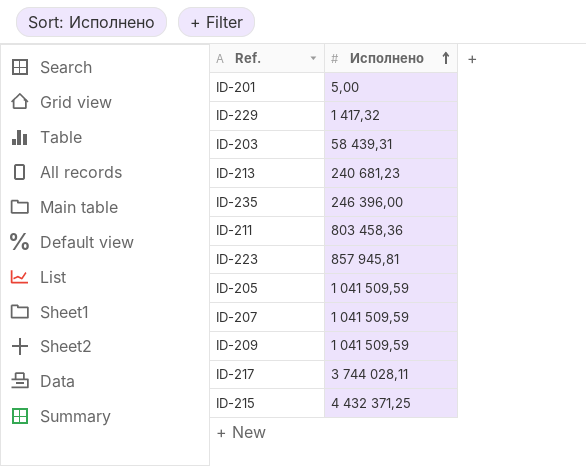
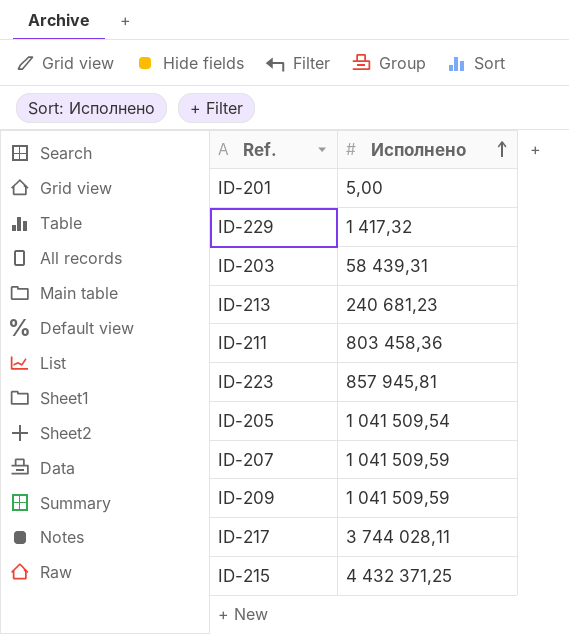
row ID-235: 246 396,00 -> none
ID-205 | Исполнено: 1 041 509,59 -> 1 041 509,54

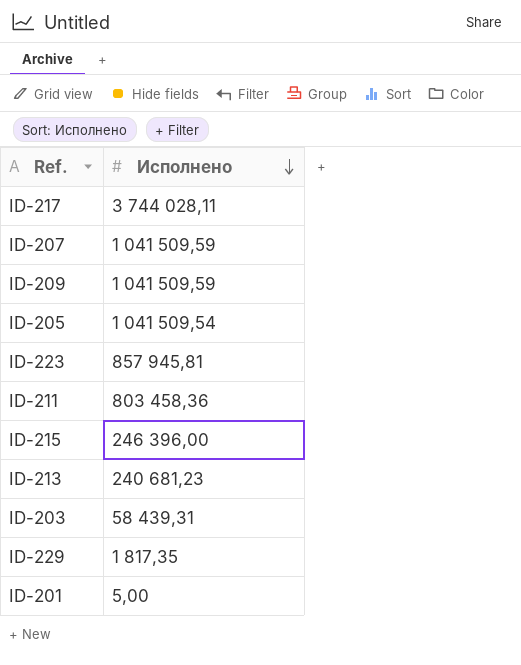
row order: Исполнено ascending -> Исполнено descending
ID-215 | Исполнено: 4 432 371,25 -> 246 396,00
ID-229 | Исполнено: 1 417,32 -> 1 817,35

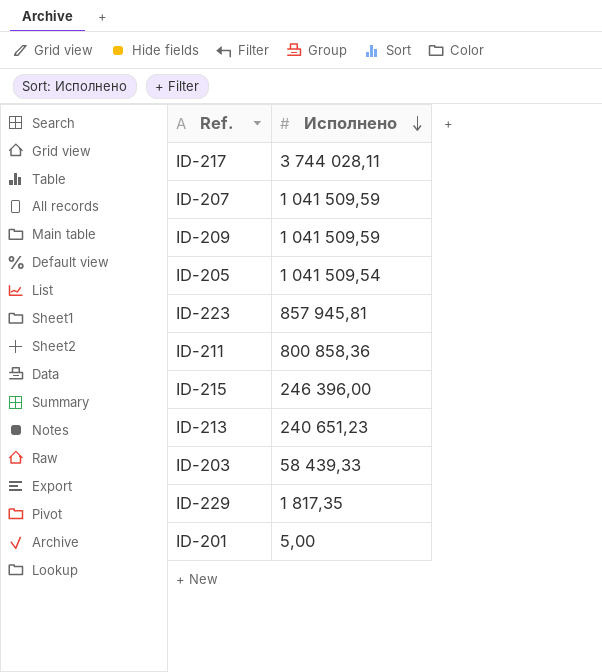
ID-211 | Исполнено: 803 458,36 -> 800 858,36
ID-213 | Исполнено: 240 681,23 -> 240 651,23
ID-203 | Исполнено: 58 439,31 -> 58 439,33

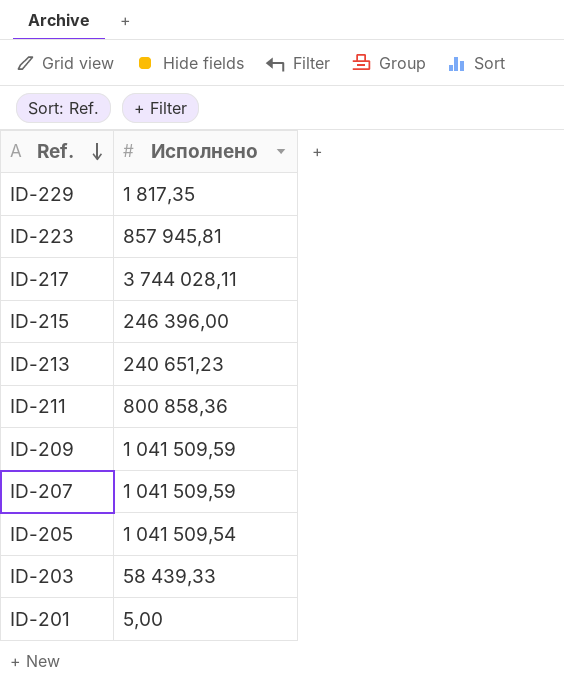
row order: Исполнено descending -> Ref. descending

